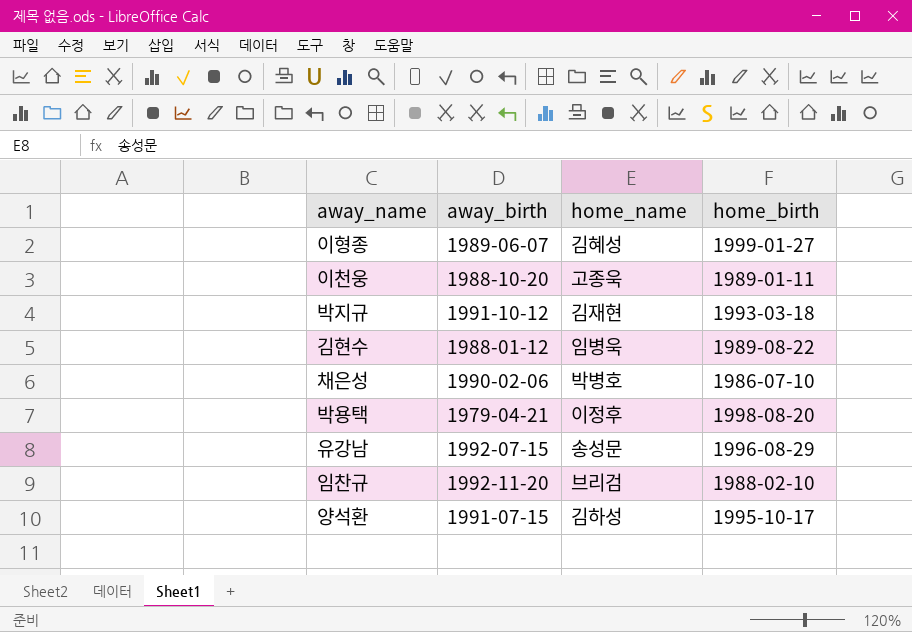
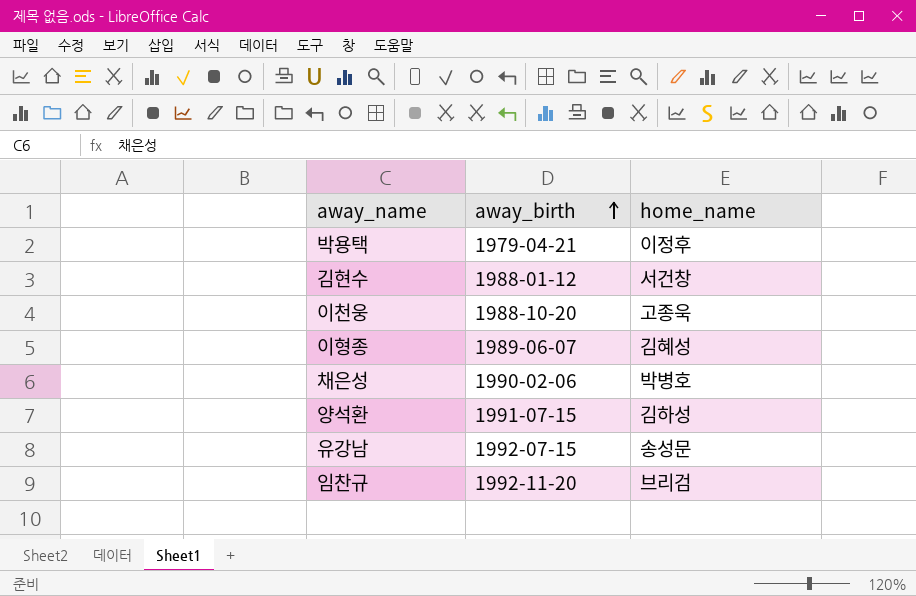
row order: none -> away_birth ascending
column home_birth | position: 4 -> none
row 박지규: 1991-10-12 | 김재현 | 1993-03-18 -> none
김현수 | home_name: 임병욱 -> 서건창

